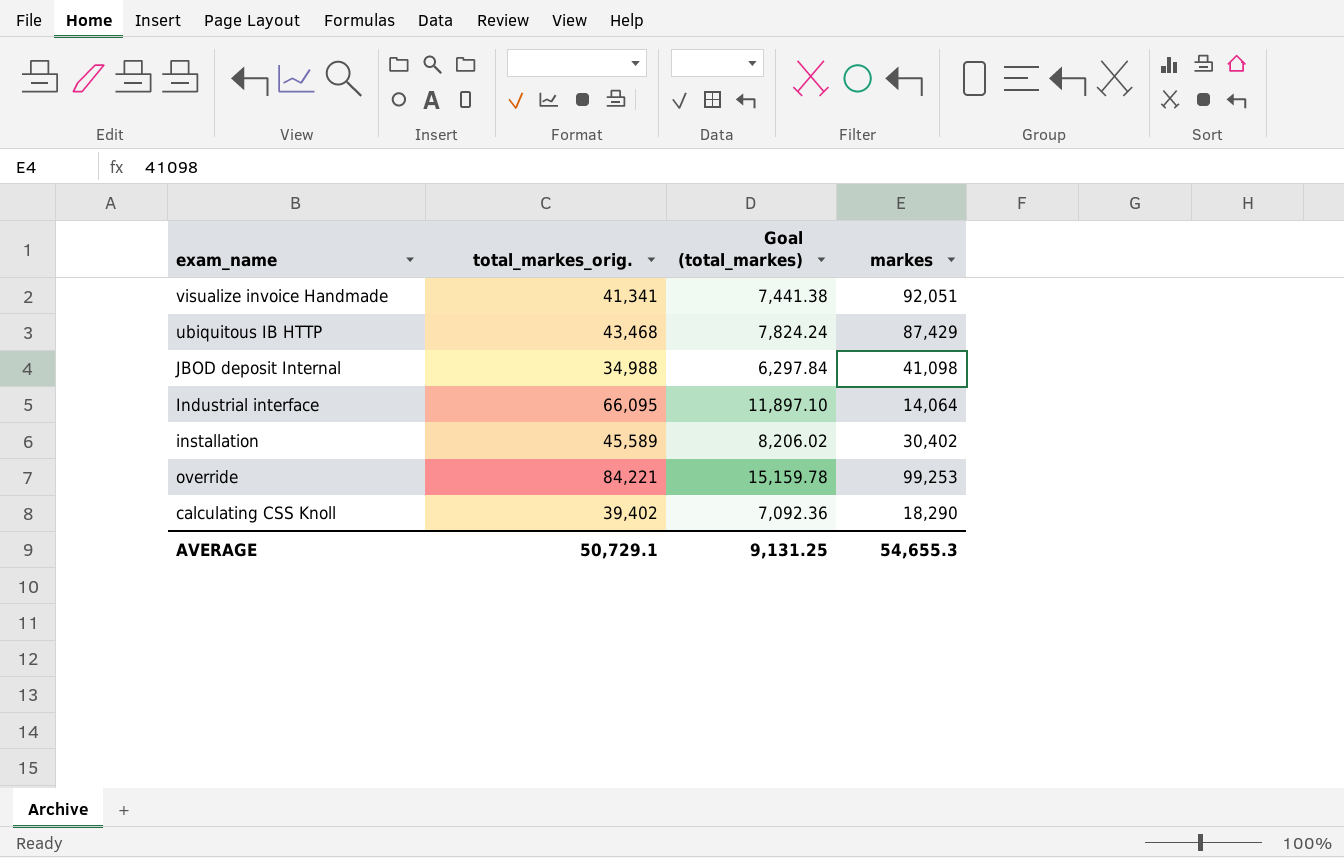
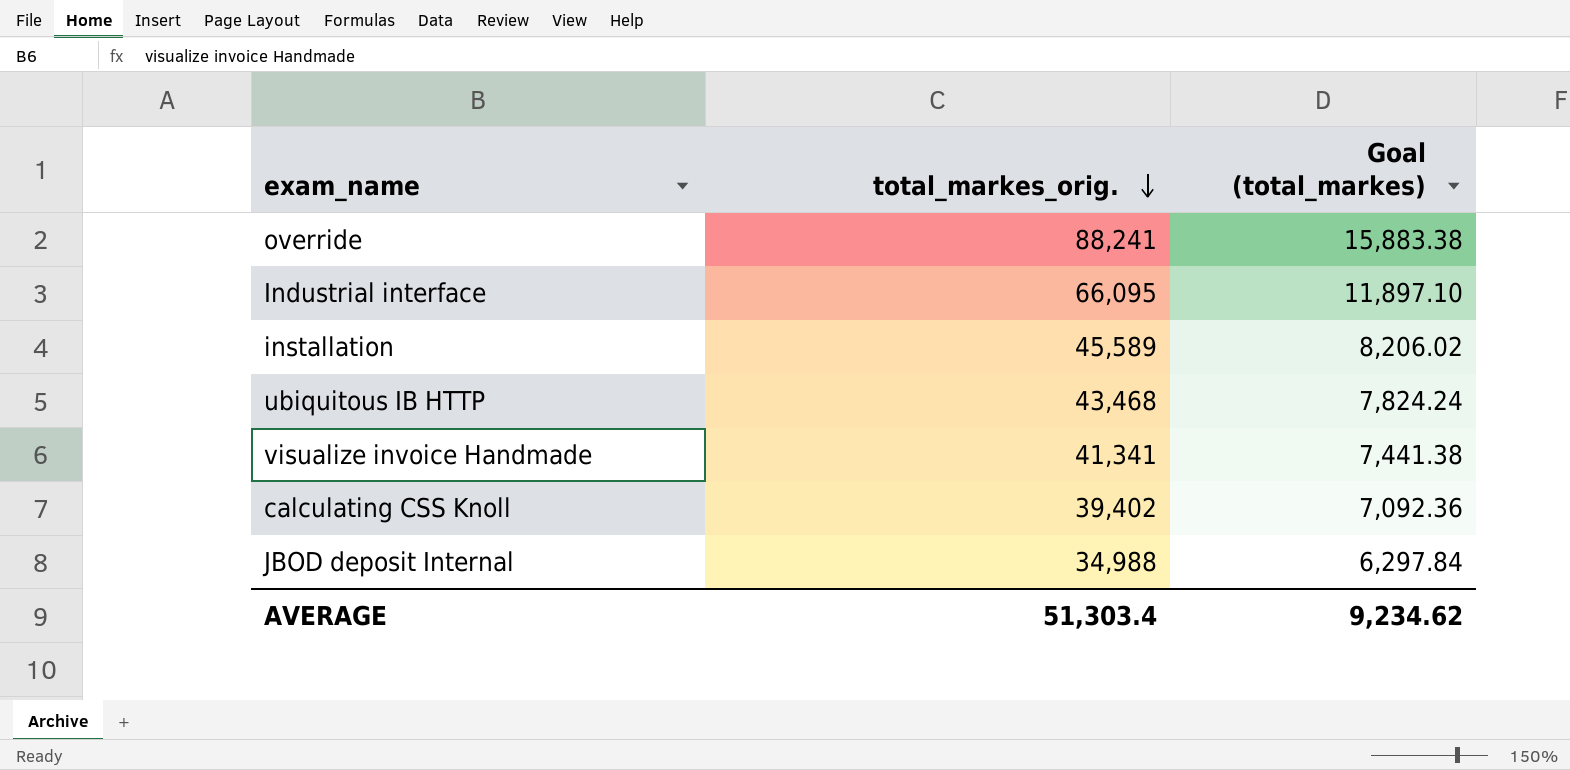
row order: none -> total_markes_orig. descending
column markes | position: 4 -> none
override | total_markes_orig.: 84,221 -> 88,241
override | Goal (total_markes): 15,159.78 -> 15,883.38
AVERAGE | total_markes_orig.: 50,729.1 -> 51,303.4
AVERAGE | Goal (total_markes): 9,131.25 -> 9,234.62

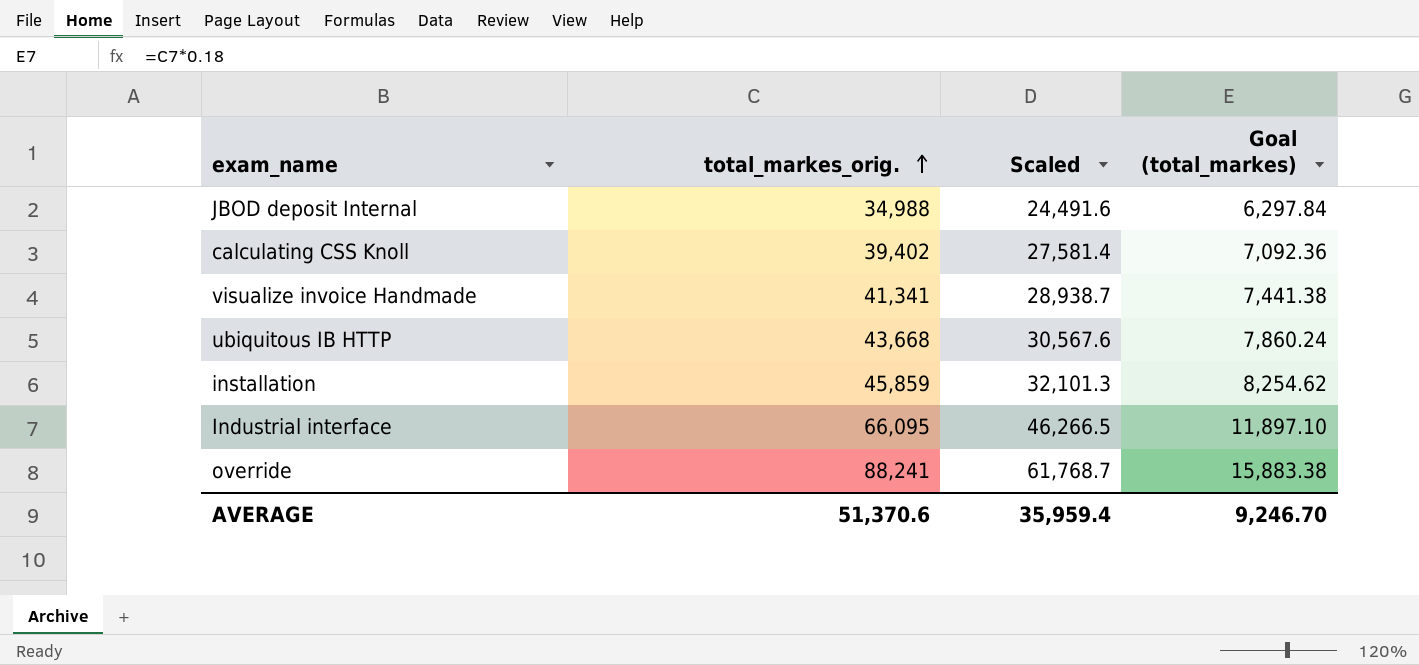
row order: total_markes_orig. descending -> total_markes_orig. ascending
column Scaled | formula: none -> [total_markes_orig.] * 0.7
ubiquitous IB HTTP | total_markes_orig.: 43,468 -> 43,668
ubiquitous IB HTTP | Goal (total_markes): 7,824.24 -> 7,860.24
installation | total_markes_orig.: 45,589 -> 45,859
installation | Goal (total_markes): 8,206.02 -> 8,254.62
AVERAGE | total_markes_orig.: 51,303.4 -> 51,370.6
AVERAGE | Goal (total_markes): 9,234.62 -> 9,246.70

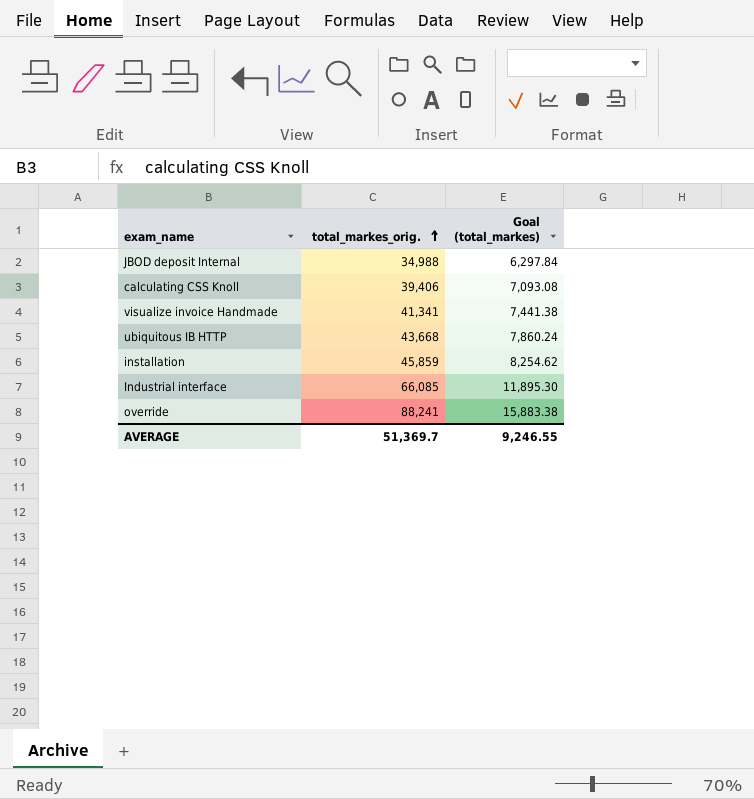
column Scaled | formula: [total_markes_orig.] * 0.7 -> none
calculating CSS Knoll | total_markes_orig.: 39,402 -> 39,406
calculating CSS Knoll | Goal (total_markes): 7,092.36 -> 7,093.08
Industrial interface | total_markes_orig.: 66,095 -> 66,085
Industrial interface | Goal (total_markes): 11,897.10 -> 11,895.30
AVERAGE | total_markes_orig.: 51,370.6 -> 51,369.7
AVERAGE | Goal (total_markes): 9,246.70 -> 9,246.55

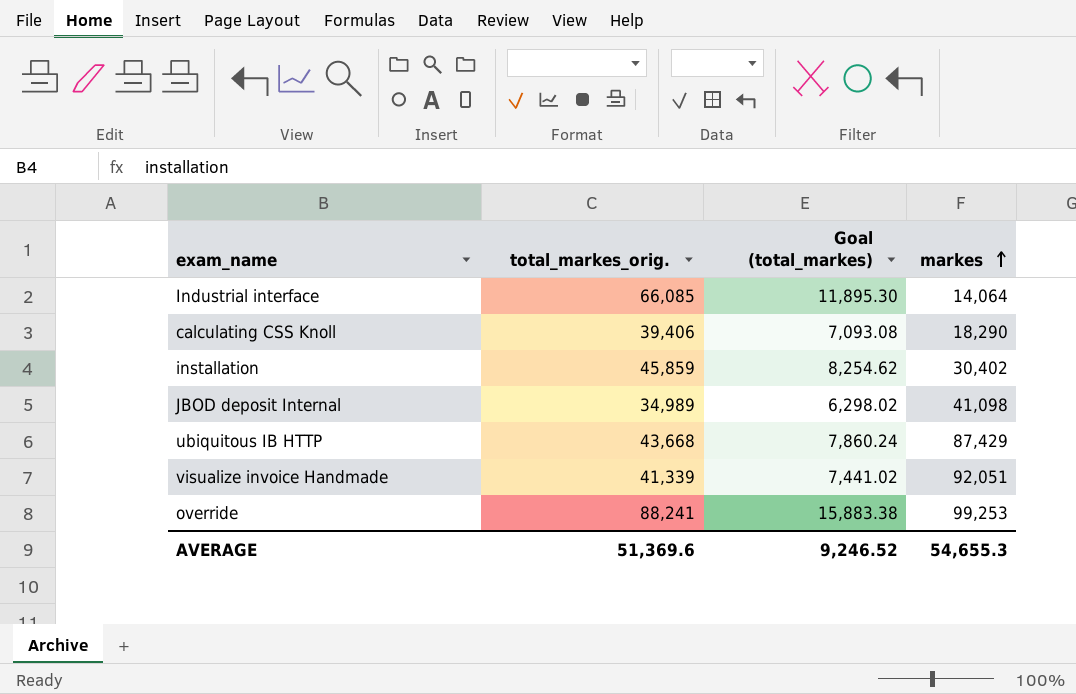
row order: total_markes_orig. ascending -> markes ascending
column markes | position: none -> 4
JBOD deposit Internal | total_markes_orig.: 34,988 -> 34,989
JBOD deposit Internal | Goal (total_markes): 6,297.84 -> 6,298.02
visualize invoice Handmade | total_markes_orig.: 41,341 -> 41,339
visualize invoice Handmade | Goal (total_markes): 7,441.38 -> 7,441.02
AVERAGE | total_markes_orig.: 51,369.7 -> 51,369.6
AVERAGE | Goal (total_markes): 9,246.55 -> 9,246.52

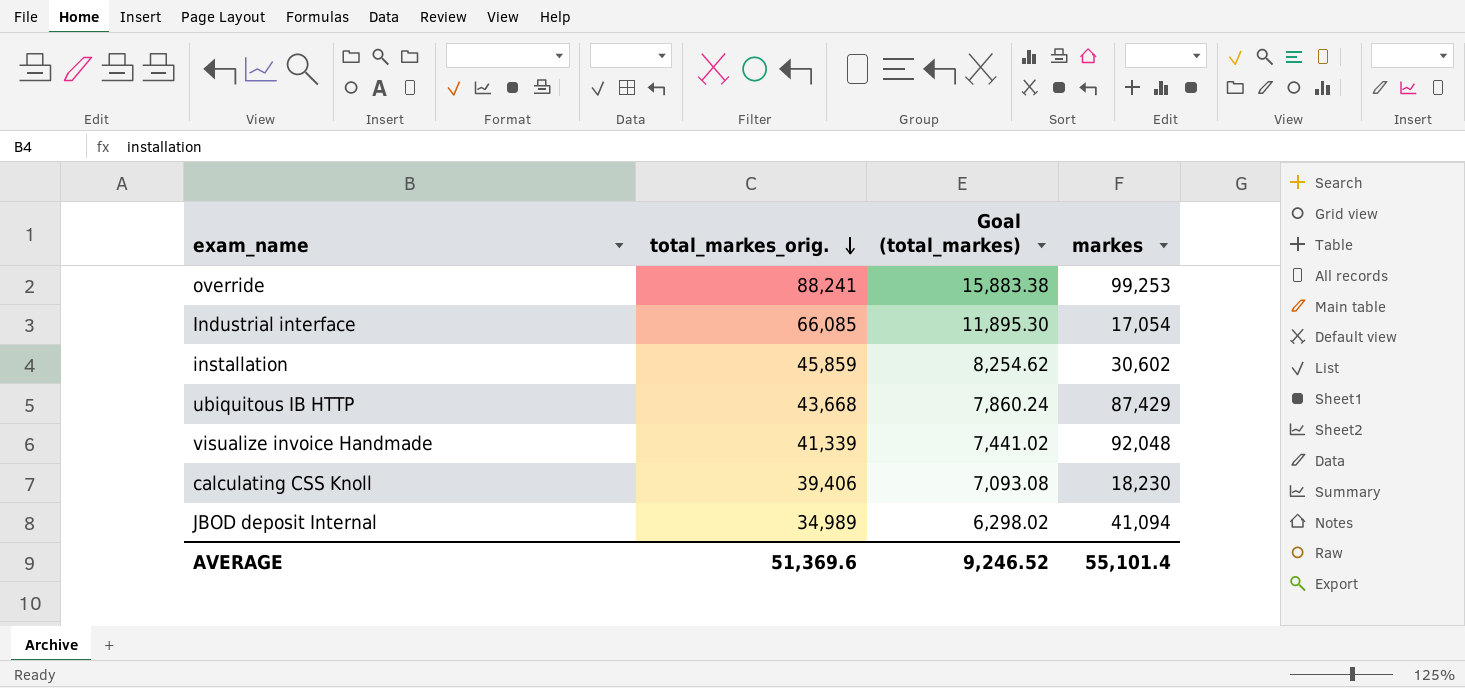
row order: markes ascending -> total_markes_orig. descending
Industrial interface | markes: 14,064 -> 17,054
installation | markes: 30,402 -> 30,602
visualize invoice Handmade | markes: 92,051 -> 92,048
calculating CSS Knoll | markes: 18,290 -> 18,230
JBOD deposit Internal | markes: 41,098 -> 41,094
AVERAGE | markes: 54,655.3 -> 55,101.4

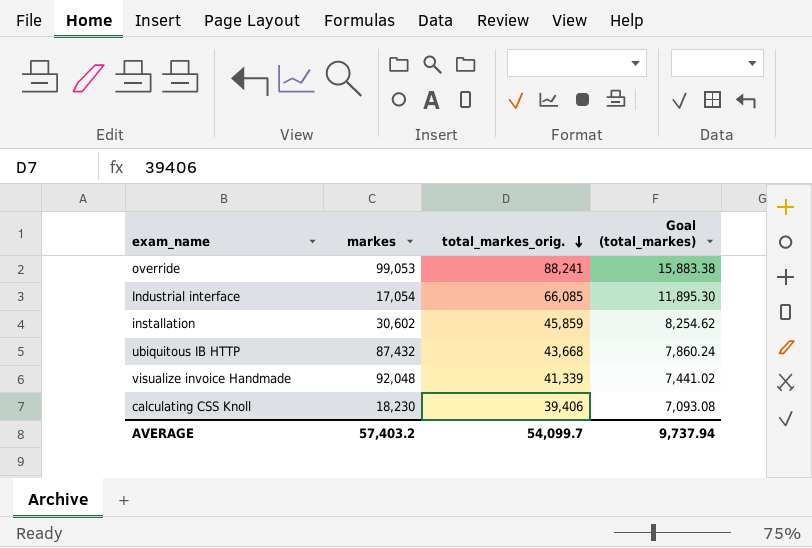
column markes | position: 4 -> 2
row JBOD deposit Internal: 34,989 | 6,298.02 | 41,094 -> none
override | markes: 99,253 -> 99,053
ubiquitous IB HTTP | markes: 87,429 -> 87,432
AVERAGE | markes: 55,101.4 -> 57,403.2
AVERAGE | total_markes_orig.: 51,369.6 -> 54,099.7
AVERAGE | Goal (total_markes): 9,246.52 -> 9,737.94

